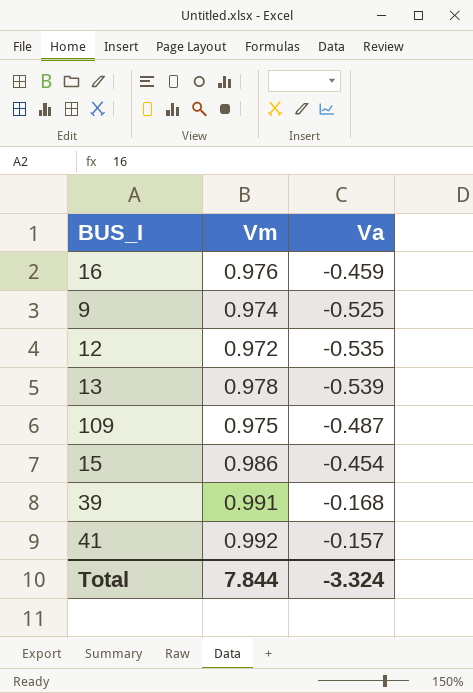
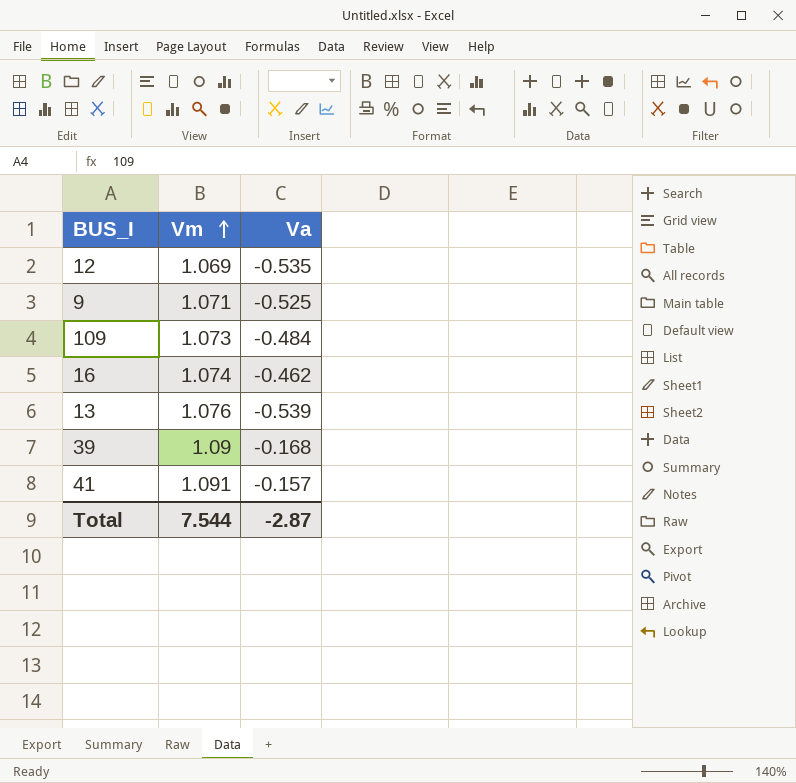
row order: none -> Vm ascending
row 15: 0.986 | -0.454 -> none
12 | Vm: 0.972 -> 1.069
9 | Vm: 0.974 -> 1.071
109 | Vm: 0.975 -> 1.073
109 | Va: -0.487 -> -0.484
16 | Vm: 0.976 -> 1.074
16 | Va: -0.459 -> -0.462
13 | Vm: 0.978 -> 1.076
39 | Vm: 0.991 -> 1.09
41 | Vm: 0.992 -> 1.091
Total | Vm: 7.844 -> 7.544
Total | Va: -3.324 -> -2.87

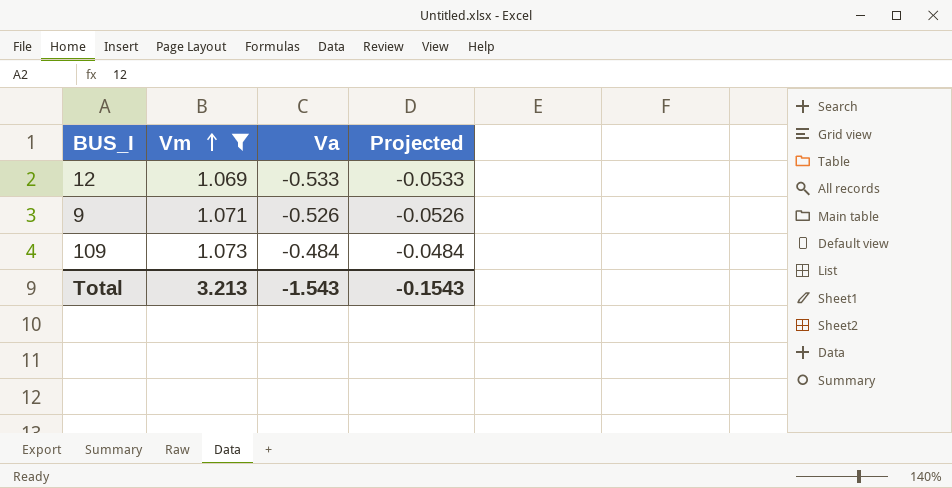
filter: none -> Vm <= 1.073
column Projected | formula: none -> [Va] * 0.1
12 | Va: -0.535 -> -0.533
9 | Va: -0.525 -> -0.526
Total | Vm: 7.544 -> 3.213
Total | Va: -2.87 -> -1.543

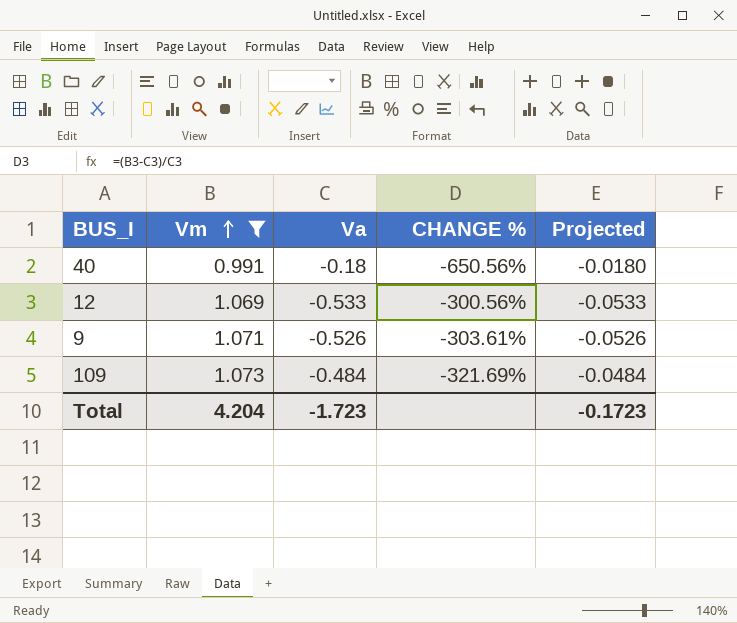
column CHANGE % | formula: none -> ([Vm] - [Va]) / [Va]
row 40: none -> 0.991 | -0.18 | -650.56% | -0.0180
Total | Vm: 3.213 -> 4.204
Total | Va: -1.543 -> -1.723
Total | Projected: -0.1543 -> -0.1723

